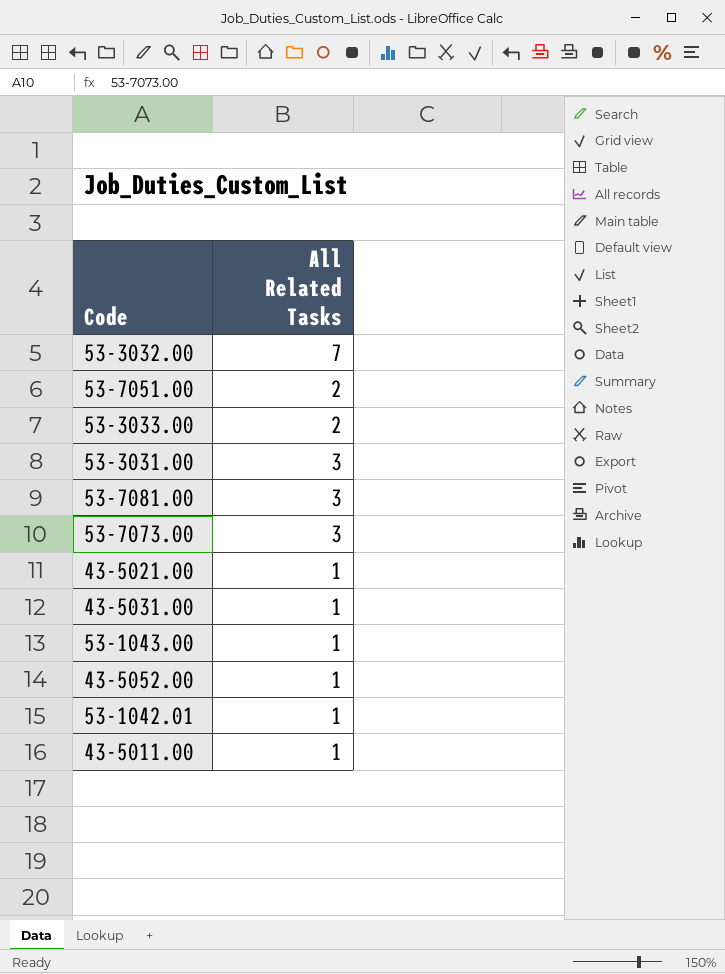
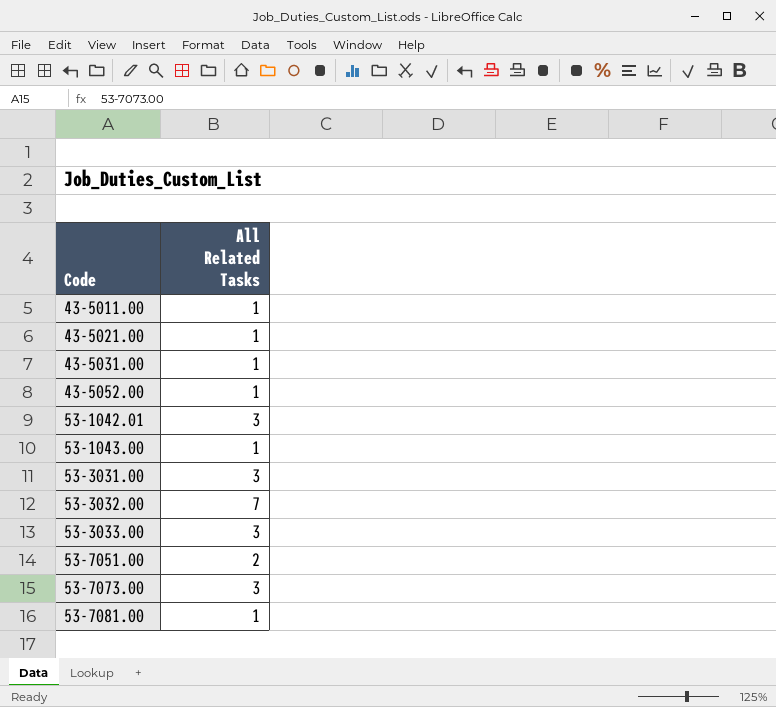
row order: none -> Code ascending
53-1042.01 | All Related Tasks: 1 -> 3
53-3033.00 | All Related Tasks: 2 -> 3
53-7081.00 | All Related Tasks: 3 -> 1

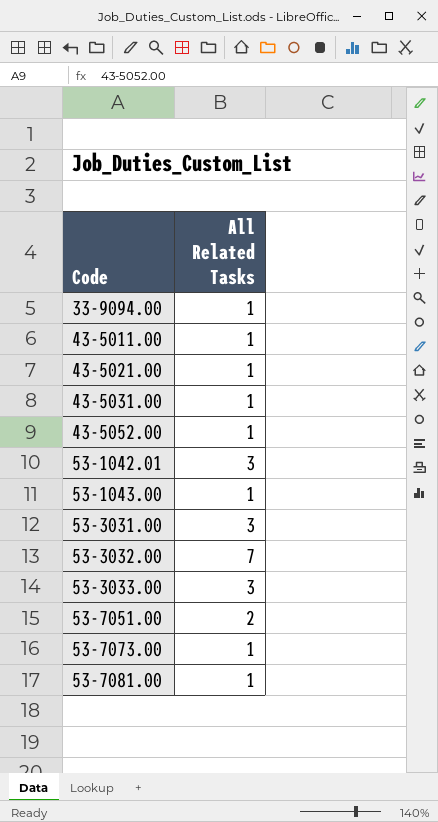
row 33-9094.00: none -> 1
53-7073.00 | All Related Tasks: 3 -> 1

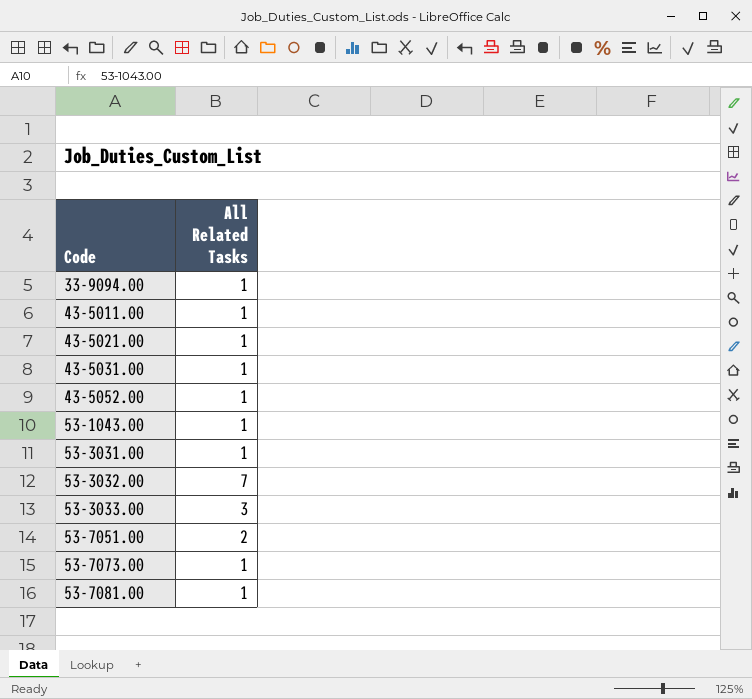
row 53-1042.01: 3 -> none
53-3031.00 | All Related Tasks: 3 -> 1

